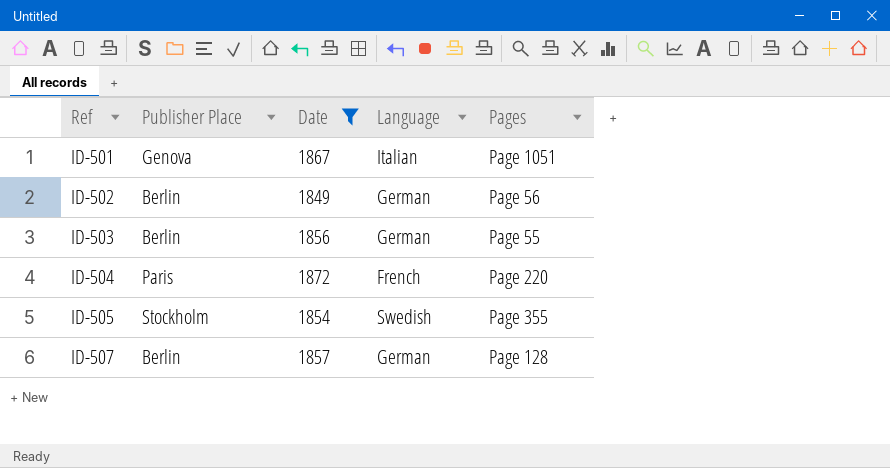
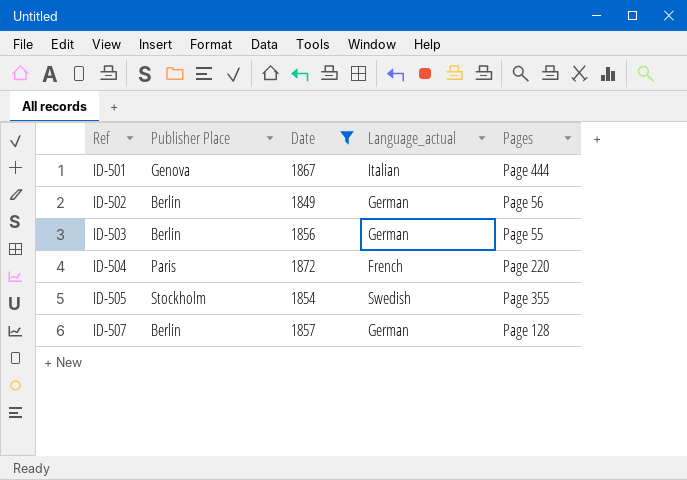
column name: Language -> Language_actual
ID-501 | Pages: Page 1051 -> Page 444

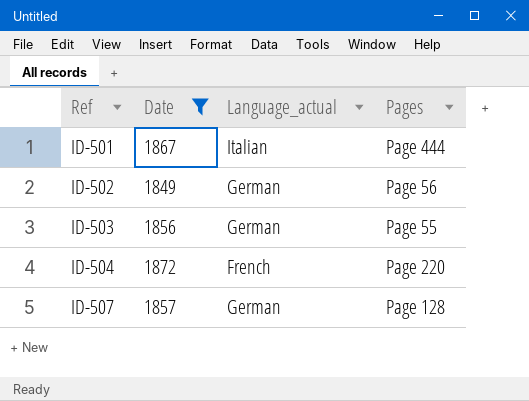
column Publisher Place | position: 2 -> none
row ID-505: Stockholm | 1854 | Swedish | Page 355 -> none

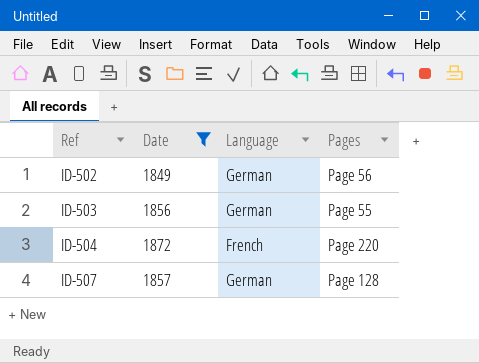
column name: Language_actual -> Language
row ID-501: 1867 | Italian | Page 444 -> none

